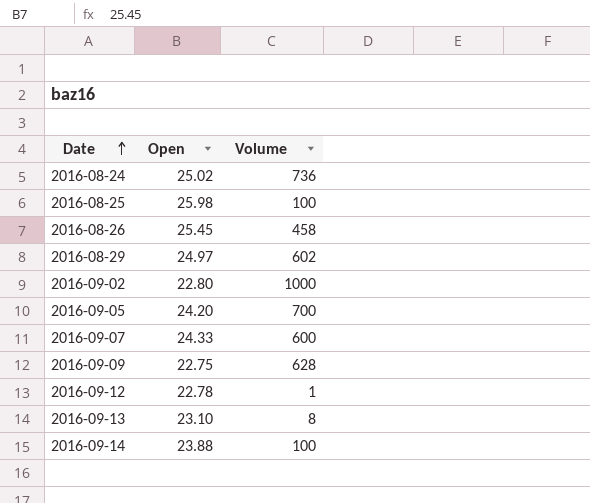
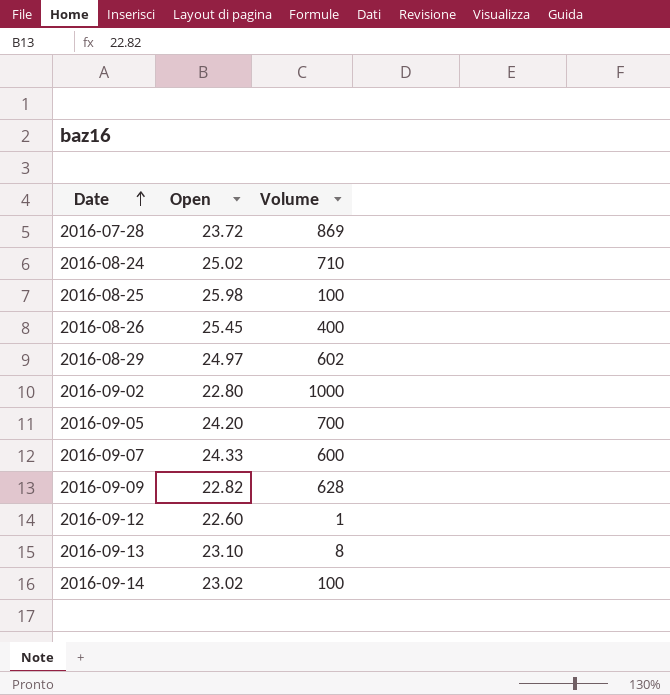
row 2016-07-28: none -> 23.72 | 869
2016-08-24 | Volume: 736 -> 710
2016-08-26 | Volume: 458 -> 400
2016-09-09 | Open: 22.75 -> 22.82
2016-09-12 | Open: 22.78 -> 22.60
2016-09-14 | Open: 23.88 -> 23.02

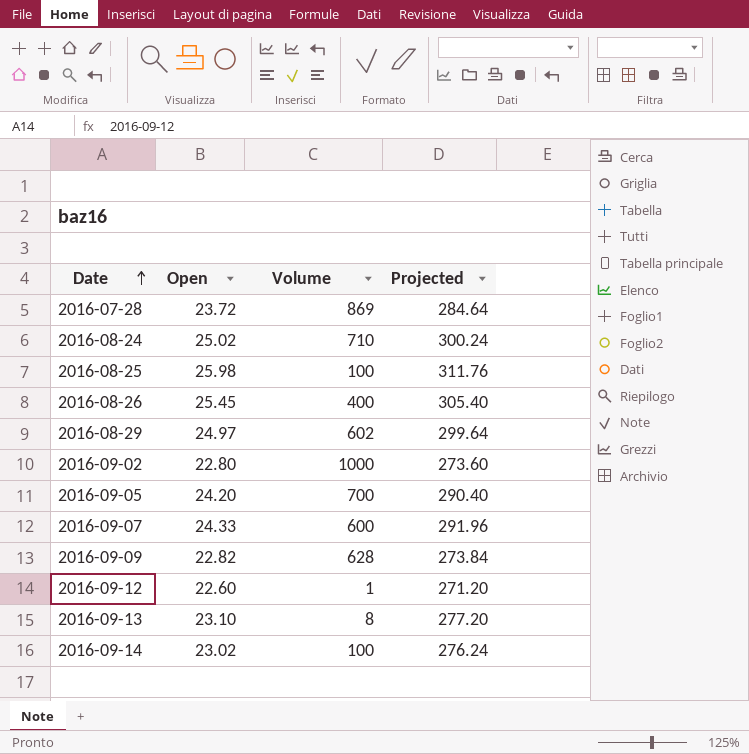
column Projected | formula: none -> [Open] * 12

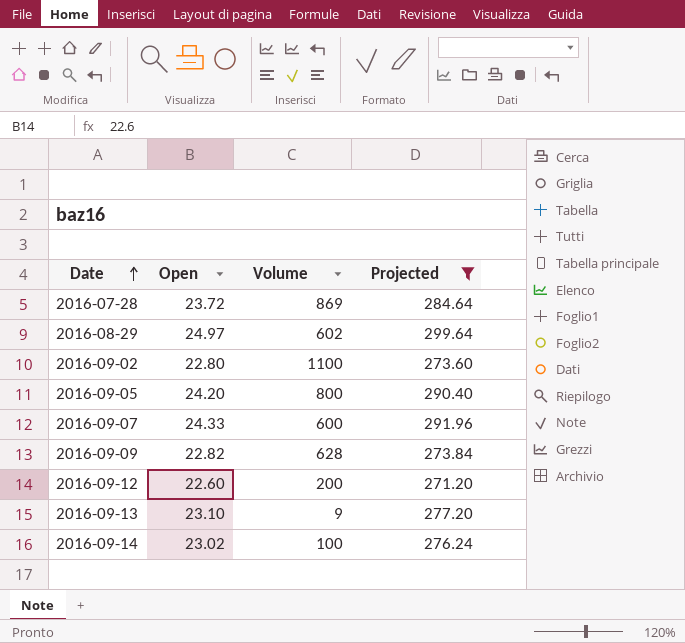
filter: none -> Projected <= 299.64
2016-09-02 | Volume: 1000 -> 1100
2016-09-05 | Volume: 700 -> 800
2016-09-12 | Volume: 1 -> 200
2016-09-13 | Volume: 8 -> 9

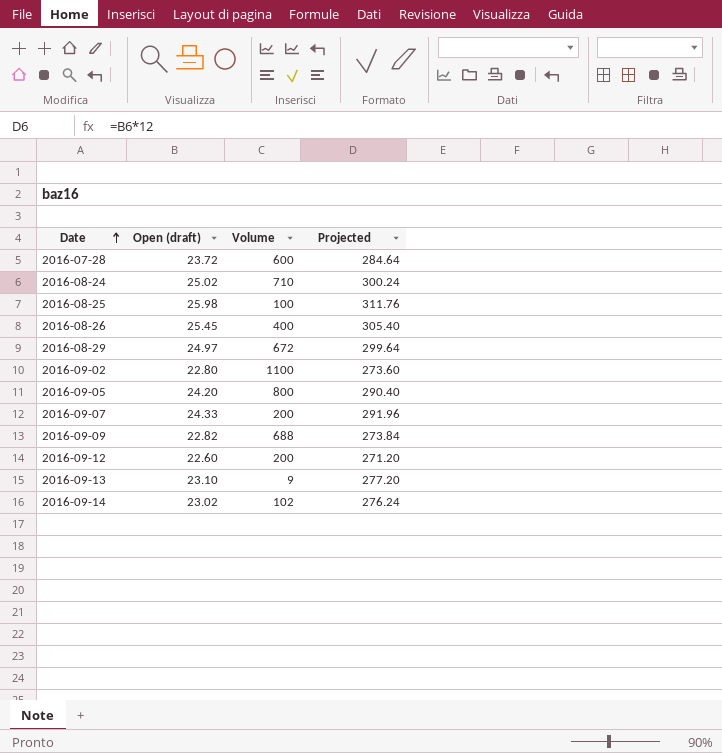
filter: Projected <= 299.64 -> none
column name: Open -> Open (draft)
2016-07-28 | Volume: 869 -> 600
2016-08-29 | Volume: 602 -> 672
2016-09-07 | Volume: 600 -> 200
2016-09-09 | Volume: 628 -> 688
2016-09-14 | Volume: 100 -> 102

